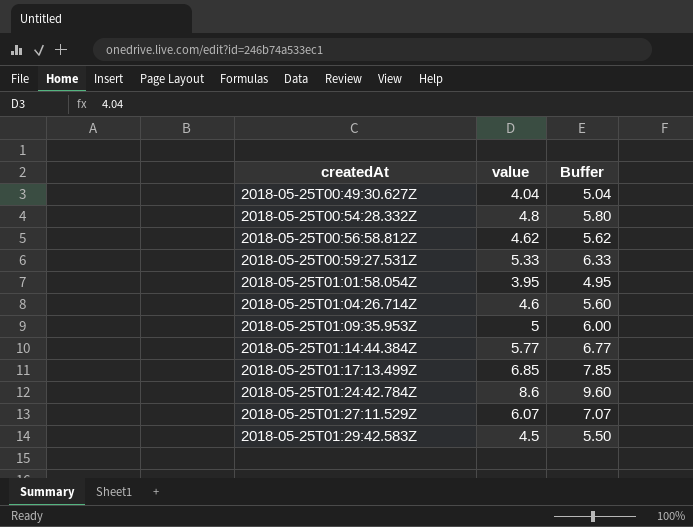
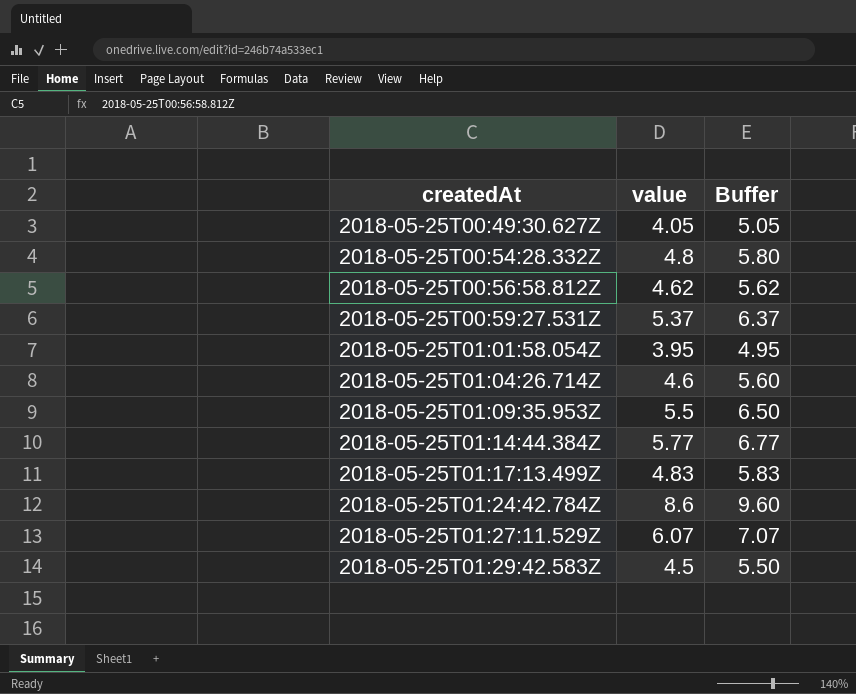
2018-05-25T00:49:30.627Z | value: 4.04 -> 4.05
2018-05-25T00:49:30.627Z | Buffer: 5.04 -> 5.05
2018-05-25T00:59:27.531Z | value: 5.33 -> 5.37
2018-05-25T00:59:27.531Z | Buffer: 6.33 -> 6.37
2018-05-25T01:09:35.953Z | value: 5 -> 5.5
2018-05-25T01:09:35.953Z | Buffer: 6.00 -> 6.50
2018-05-25T01:17:13.499Z | value: 6.85 -> 4.83
2018-05-25T01:17:13.499Z | Buffer: 7.85 -> 5.83

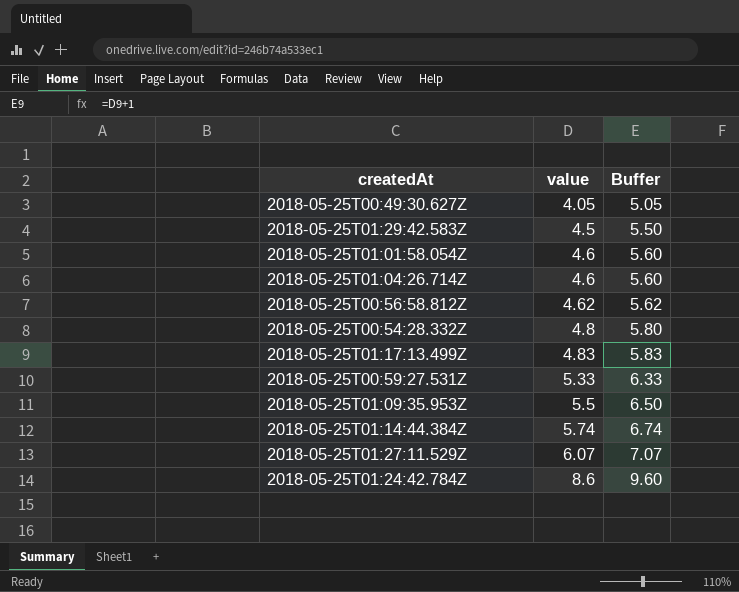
row order: createdAt ascending -> value ascending
2018-05-25T01:01:58.054Z | value: 3.95 -> 4.6
2018-05-25T01:01:58.054Z | Buffer: 4.95 -> 5.60
2018-05-25T00:59:27.531Z | value: 5.37 -> 5.33
2018-05-25T00:59:27.531Z | Buffer: 6.37 -> 6.33
2018-05-25T01:14:44.384Z | value: 5.77 -> 5.74
2018-05-25T01:14:44.384Z | Buffer: 6.77 -> 6.74

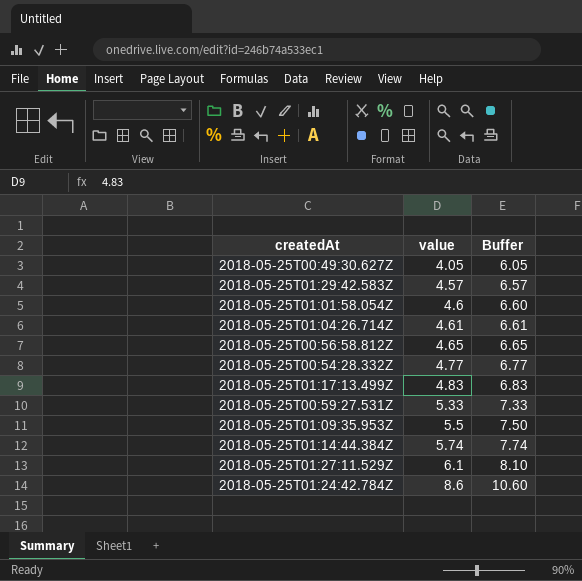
column Buffer | formula: [value] + 1 -> [value] + 2
2018-05-25T01:29:42.583Z | value: 4.5 -> 4.57
2018-05-25T01:04:26.714Z | value: 4.6 -> 4.61
2018-05-25T00:56:58.812Z | value: 4.62 -> 4.65
2018-05-25T00:54:28.332Z | value: 4.8 -> 4.77
2018-05-25T01:27:11.529Z | value: 6.07 -> 6.1

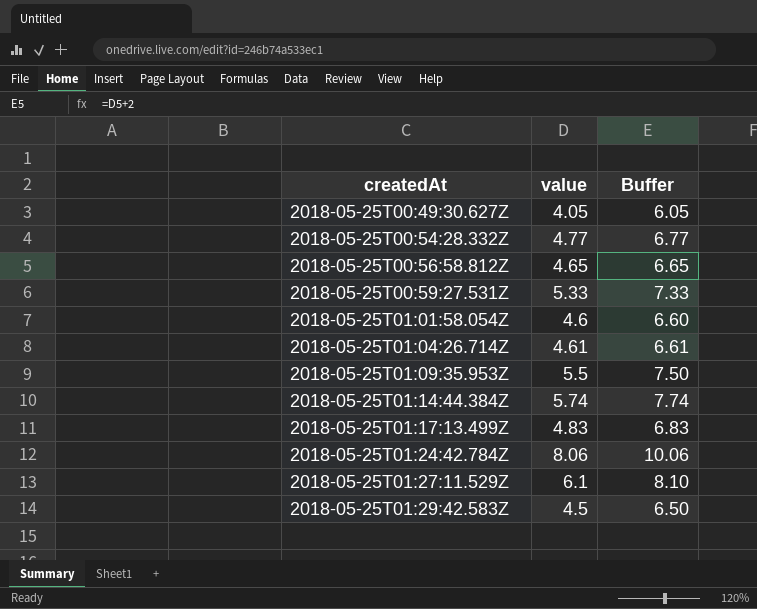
row order: value ascending -> createdAt ascending
2018-05-25T01:24:42.784Z | value: 8.6 -> 8.06
2018-05-25T01:24:42.784Z | Buffer: 10.60 -> 10.06
2018-05-25T01:29:42.583Z | value: 4.57 -> 4.5
2018-05-25T01:29:42.583Z | Buffer: 6.57 -> 6.50

